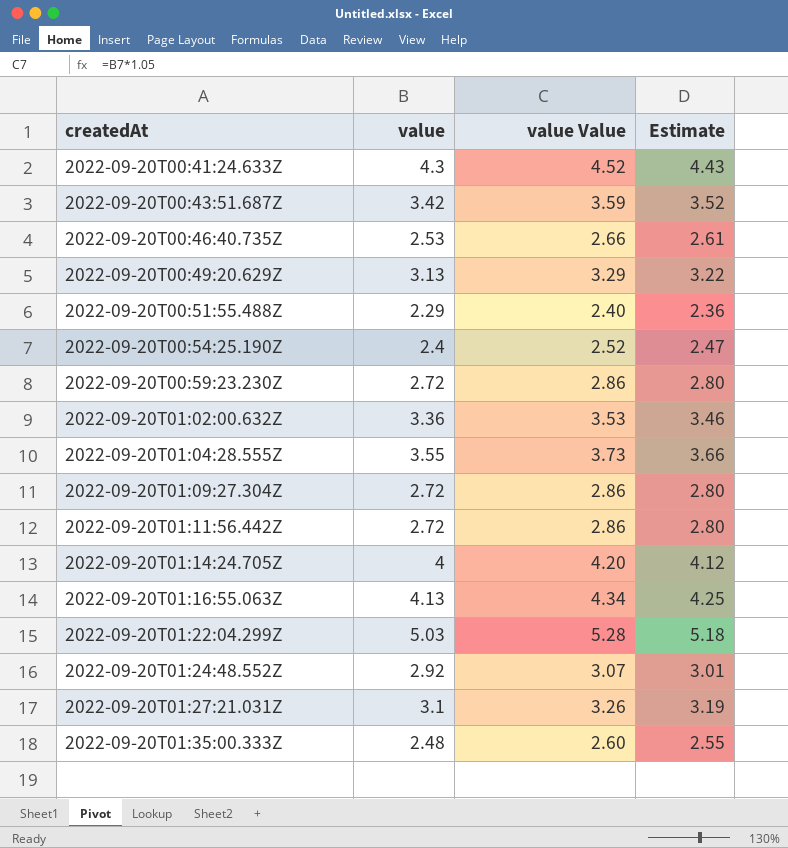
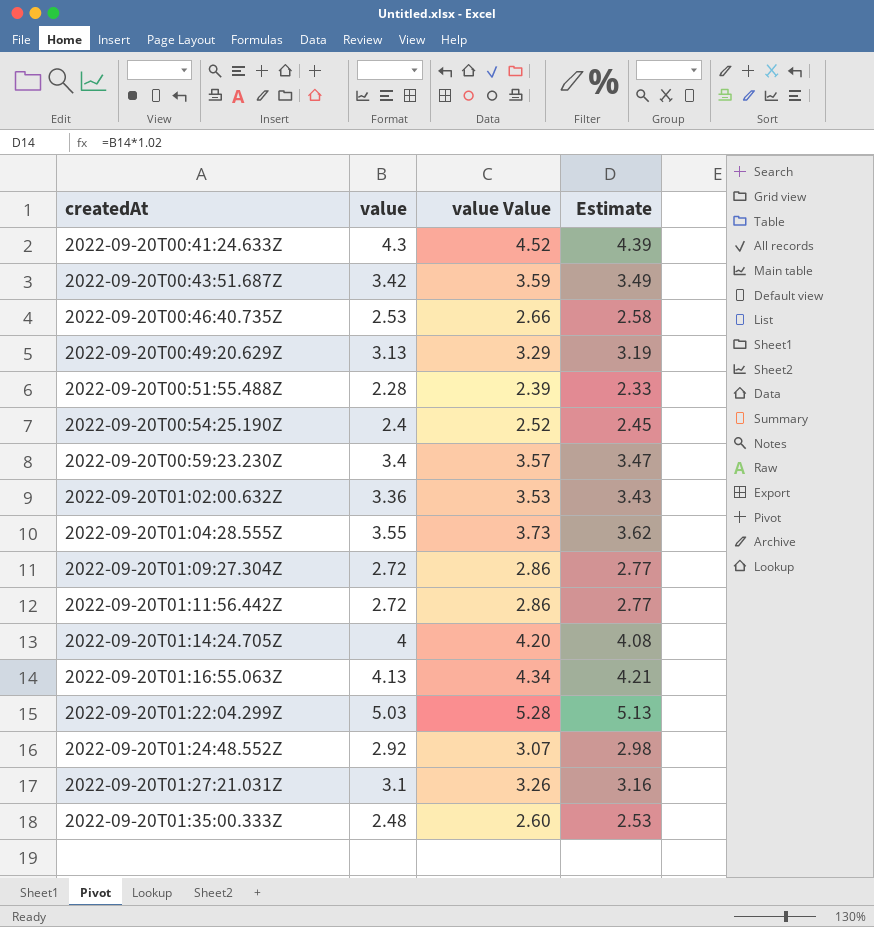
column Estimate | formula: [value] * 1.03 -> [value] * 1.02
2022-09-20T00:51:55.488Z | value: 2.29 -> 2.28
2022-09-20T00:51:55.488Z | value Value: 2.40 -> 2.39
2022-09-20T00:59:23.230Z | value: 2.72 -> 3.4
2022-09-20T00:59:23.230Z | value Value: 2.86 -> 3.57

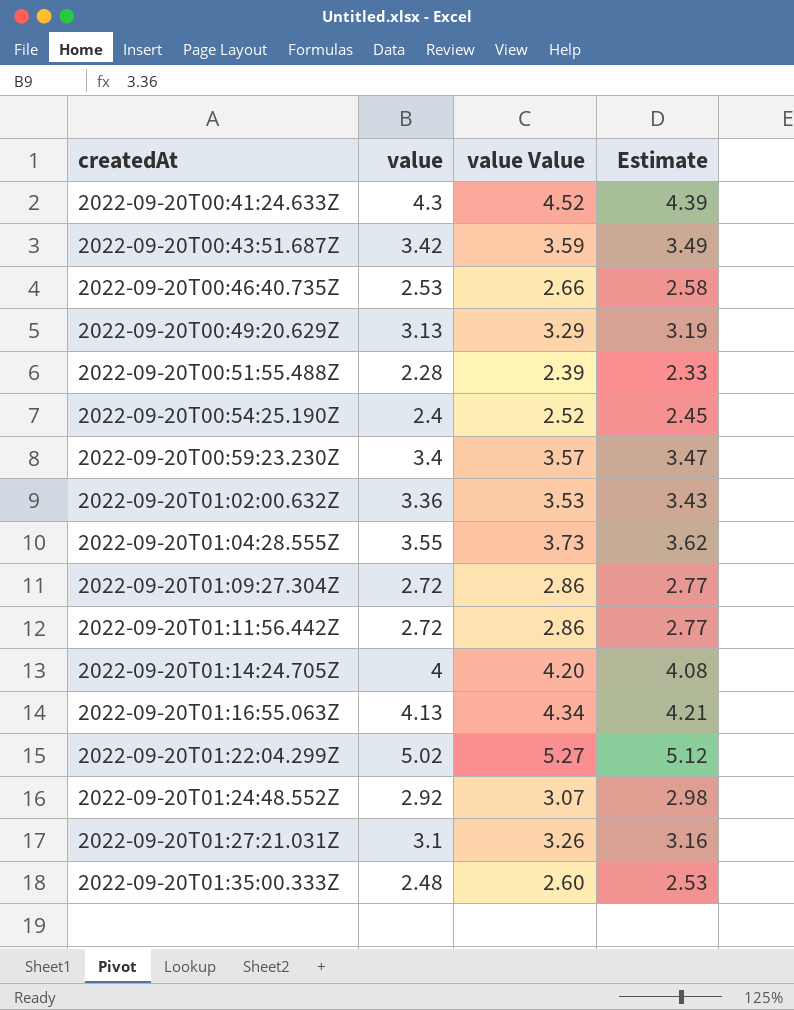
2022-09-20T01:22:04.299Z | value: 5.03 -> 5.02
2022-09-20T01:22:04.299Z | value Value: 5.28 -> 5.27
2022-09-20T01:22:04.299Z | Estimate: 5.13 -> 5.12

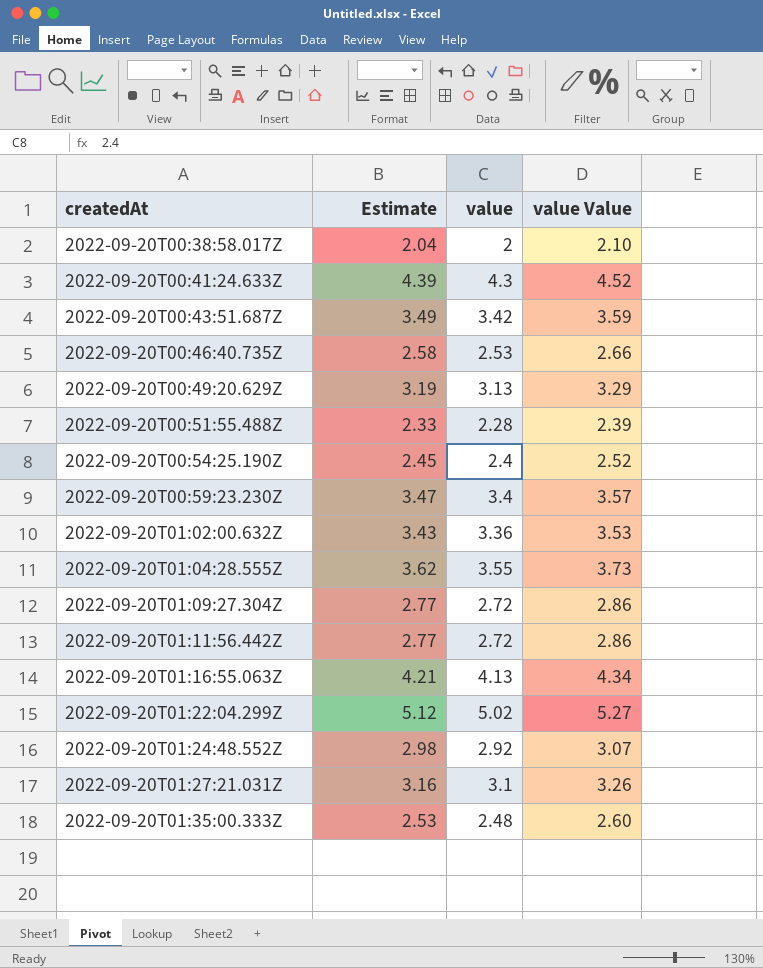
column Estimate | position: 4 -> 2
row 2022-09-20T01:14:24.705Z: 4 | 4.20 | 4.08 -> none
row 2022-09-20T00:38:58.017Z: none -> 2.04 | 2 | 2.10

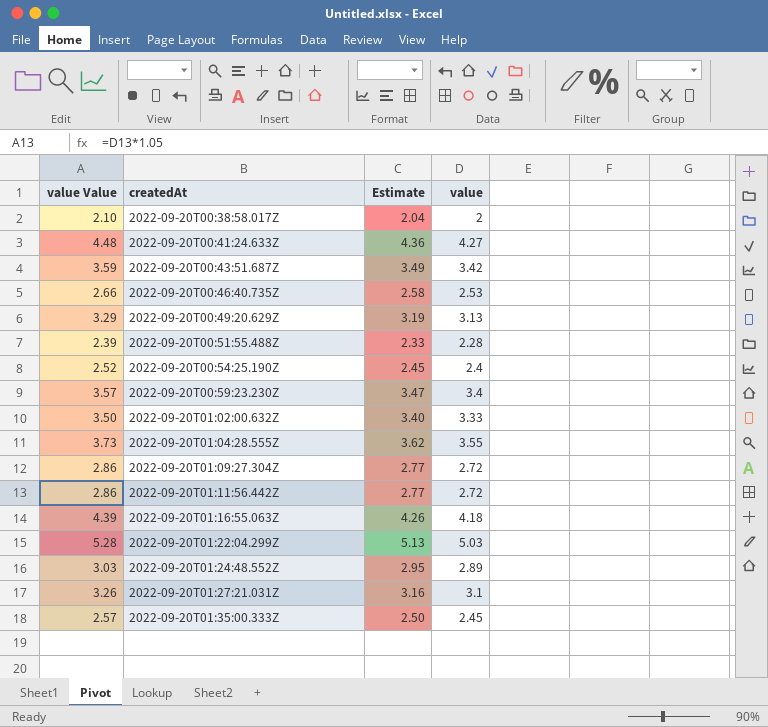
column value Value | position: 4 -> 1
2022-09-20T00:41:24.633Z | value Value: 4.52 -> 4.48
2022-09-20T00:41:24.633Z | Estimate: 4.39 -> 4.36
2022-09-20T00:41:24.633Z | value: 4.3 -> 4.27
2022-09-20T01:02:00.632Z | value Value: 3.53 -> 3.50
2022-09-20T01:02:00.632Z | Estimate: 3.43 -> 3.40
2022-09-20T01:02:00.632Z | value: 3.36 -> 3.33
2022-09-20T01:16:55.063Z | value Value: 4.34 -> 4.39
2022-09-20T01:16:55.063Z | Estimate: 4.21 -> 4.26
2022-09-20T01:16:55.063Z | value: 4.13 -> 4.18
2022-09-20T01:22:04.299Z | value Value: 5.27 -> 5.28
2022-09-20T01:22:04.299Z | Estimate: 5.12 -> 5.13
2022-09-20T01:22:04.299Z | value: 5.02 -> 5.03
2022-09-20T01:24:48.552Z | value Value: 3.07 -> 3.03
2022-09-20T01:24:48.552Z | Estimate: 2.98 -> 2.95
2022-09-20T01:24:48.552Z | value: 2.92 -> 2.89
2022-09-20T01:35:00.333Z | value Value: 2.60 -> 2.57
2022-09-20T01:35:00.333Z | Estimate: 2.53 -> 2.50
2022-09-20T01:35:00.333Z | value: 2.48 -> 2.45

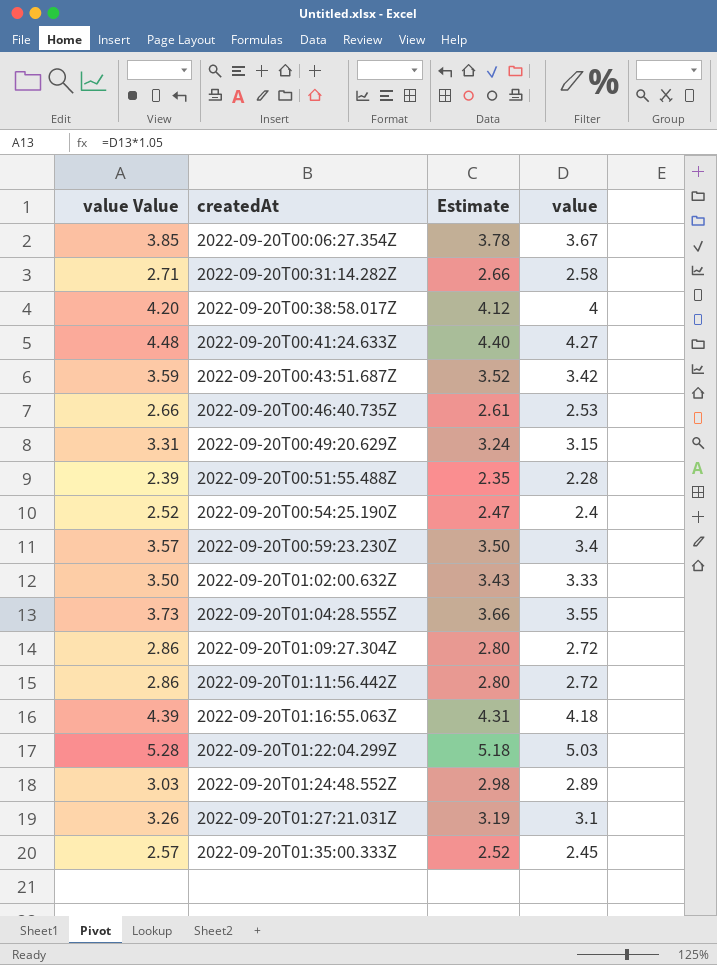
column Estimate | formula: [value] * 1.02 -> [value] * 1.03
row 2022-09-20T00:06:27.354Z: none -> 3.85 | 3.78 | 3.67
row 2022-09-20T00:31:14.282Z: none -> 2.71 | 2.66 | 2.58
2022-09-20T00:38:58.017Z | value Value: 2.10 -> 4.20
2022-09-20T00:38:58.017Z | value: 2 -> 4
2022-09-20T00:49:20.629Z | value Value: 3.29 -> 3.31
2022-09-20T00:49:20.629Z | value: 3.13 -> 3.15

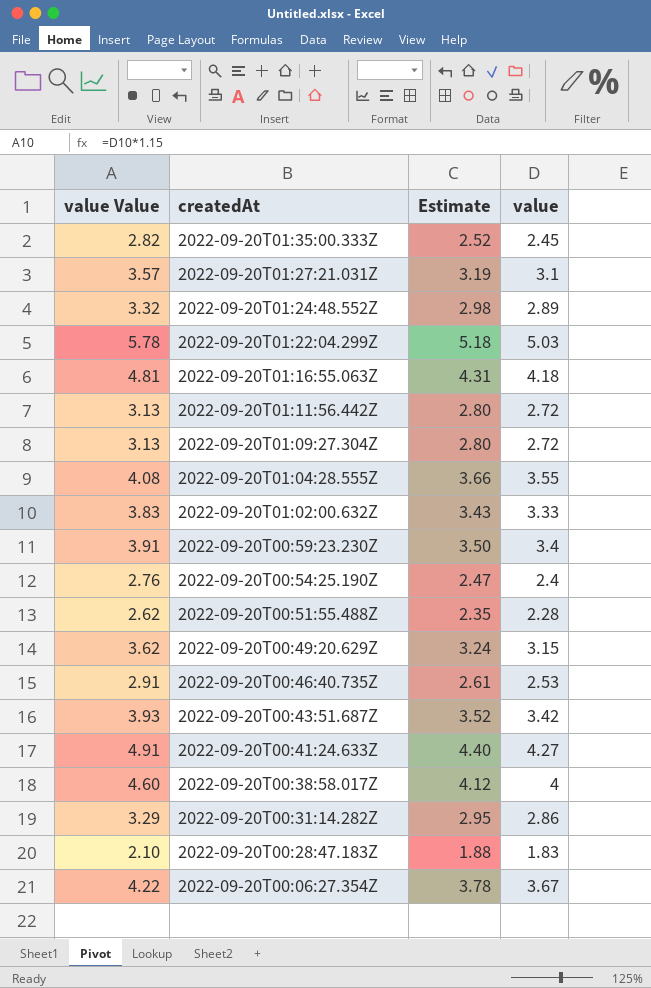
row order: createdAt ascending -> createdAt descending
column value Value | formula: [value] * 1.05 -> [value] * 1.15
2022-09-20T00:31:14.282Z | Estimate: 2.66 -> 2.95
2022-09-20T00:31:14.282Z | value: 2.58 -> 2.86
row 2022-09-20T00:28:47.183Z: none -> 2.10 | 1.88 | 1.83

